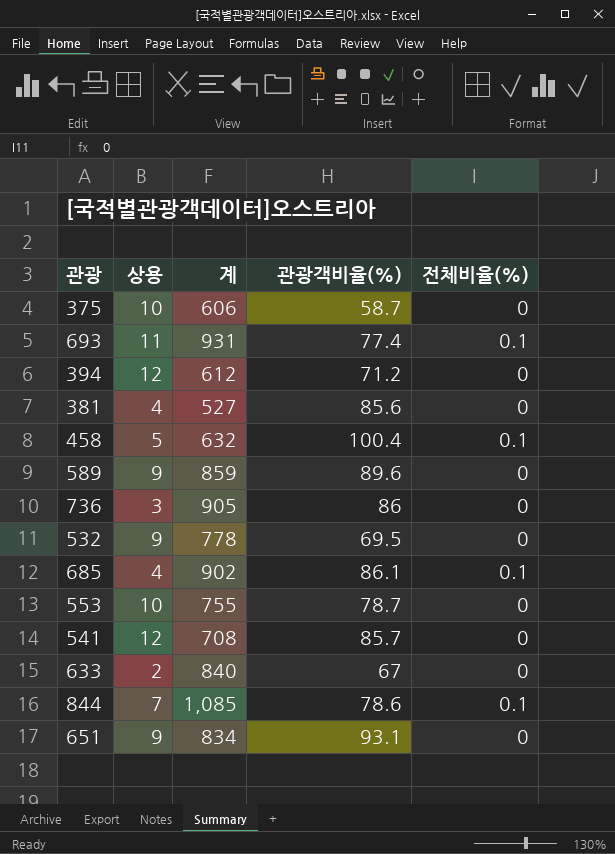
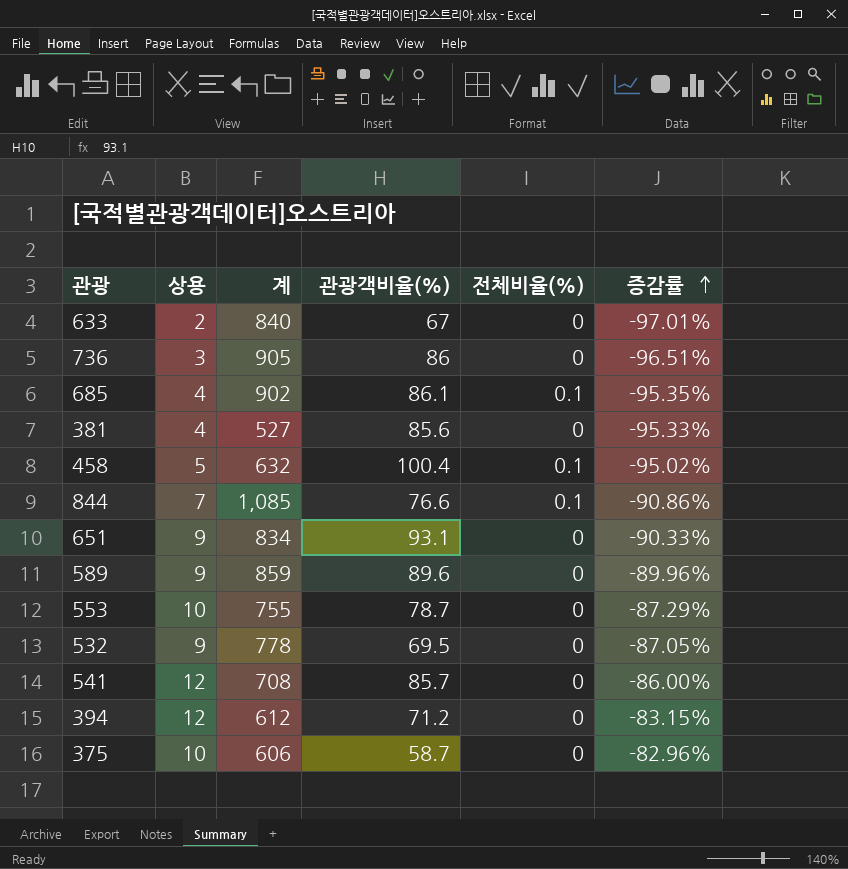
row order: none -> 증감률 ascending
column 증감률 | formula: none -> ([상용] - [관광객비율(%)]) / [관광객비율(%)]
row 693: 11 | 931 | 77.4 | 0.1 -> none
844 | 관광객비율(%): 78.6 -> 76.6

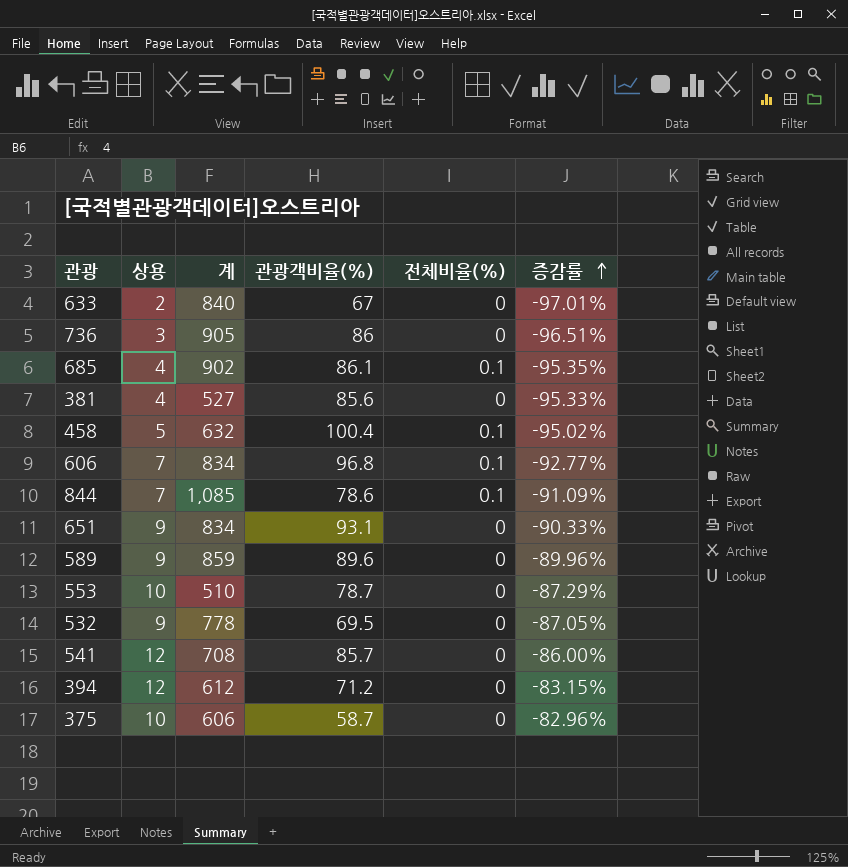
row 606: none -> 7 | 834 | 96.8 | 0.1 | -92.77%
844 | 관광객비율(%): 76.6 -> 78.6
844 | 증감률: -90.86% -> -91.09%
553 | 계: 755 -> 510

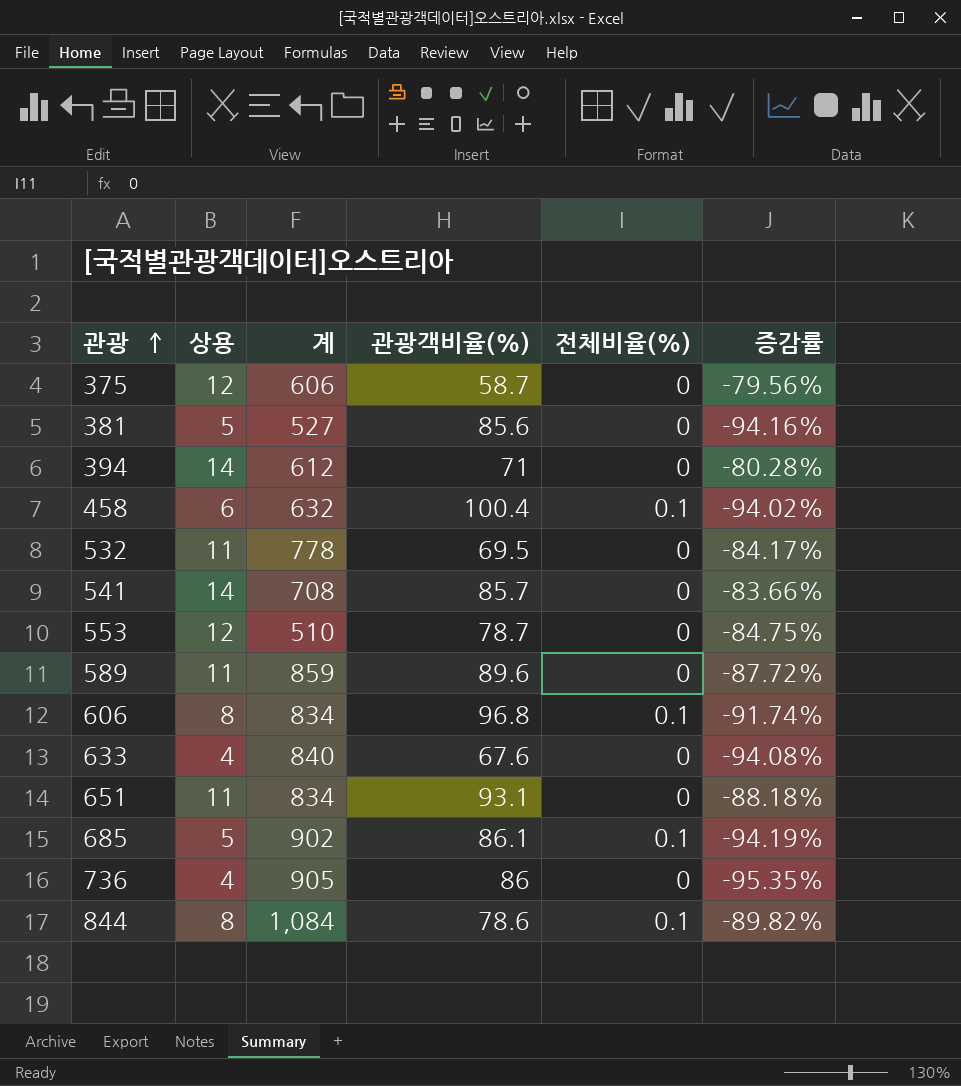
row order: 증감률 ascending -> 관광 ascending
375 | 상용: 10 -> 12
375 | 증감률: -82.96% -> -79.56%
381 | 상용: 4 -> 5
381 | 증감률: -95.33% -> -94.16%
394 | 상용: 12 -> 14
394 | 관광객비율(%): 71.2 -> 71
394 | 증감률: -83.15% -> -80.28%
458 | 상용: 5 -> 6
458 | 증감률: -95.02% -> -94.02%
532 | 상용: 9 -> 11
532 | 증감률: -87.05% -> -84.17%
541 | 상용: 12 -> 14
541 | 증감률: -86.00% -> -83.66%
553 | 상용: 10 -> 12
553 | 증감률: -87.29% -> -84.75%
589 | 상용: 9 -> 11
589 | 증감률: -89.96% -> -87.72%
606 | 상용: 7 -> 8
606 | 증감률: -92.77% -> -91.74%
633 | 상용: 2 -> 4
633 | 관광객비율(%): 67 -> 67.6
633 | 증감률: -97.01% -> -94.08%
651 | 상용: 9 -> 11
651 | 증감률: -90.33% -> -88.18%
685 | 상용: 4 -> 5
685 | 증감률: -95.35% -> -94.19%
736 | 상용: 3 -> 4
736 | 증감률: -96.51% -> -95.35%
844 | 상용: 7 -> 8
844 | 계: 1,085 -> 1,084
844 | 증감률: -91.09% -> -89.82%

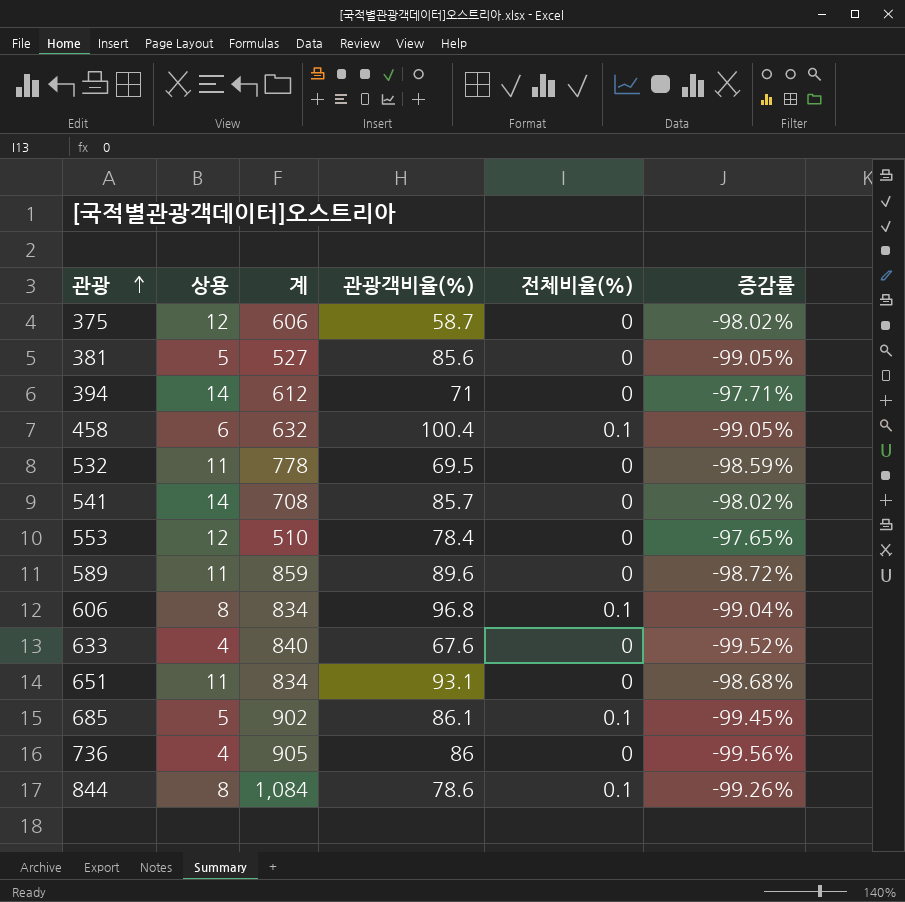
column 증감률 | formula: ([상용] - [관광객비율(%)]) / [관광객비율(%)] -> ([상용] - [계]) / [계]
553 | 관광객비율(%): 78.7 -> 78.4

